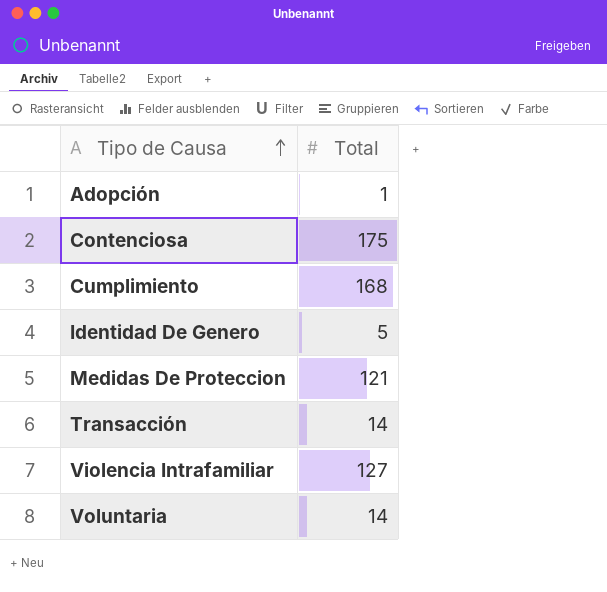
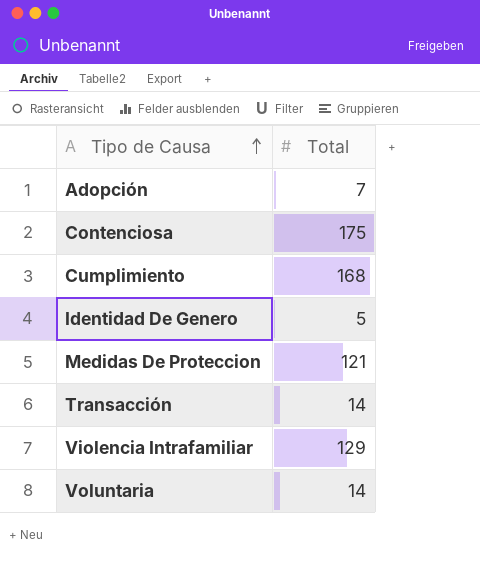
Adopción | Total: 1 -> 7
Violencia Intrafamiliar | Total: 127 -> 129

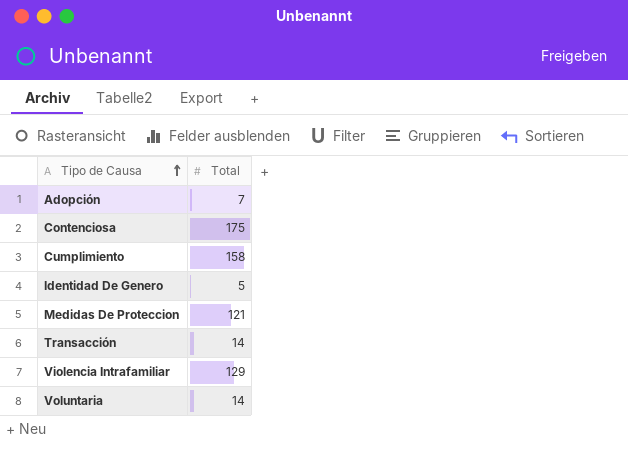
Cumplimiento | Total: 168 -> 158

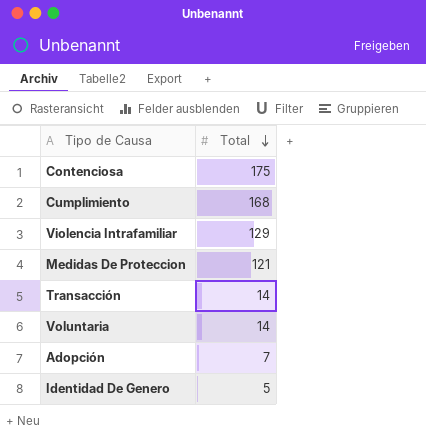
row order: Tipo de Causa ascending -> Total descending
Cumplimiento | Total: 158 -> 168

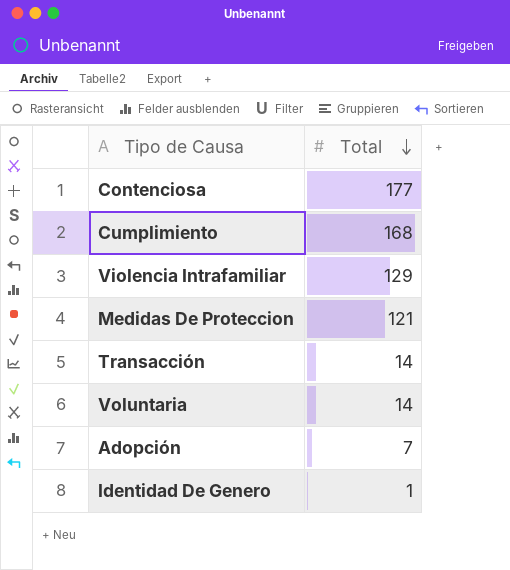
Contenciosa | Total: 175 -> 177
Identidad De Genero | Total: 5 -> 1

